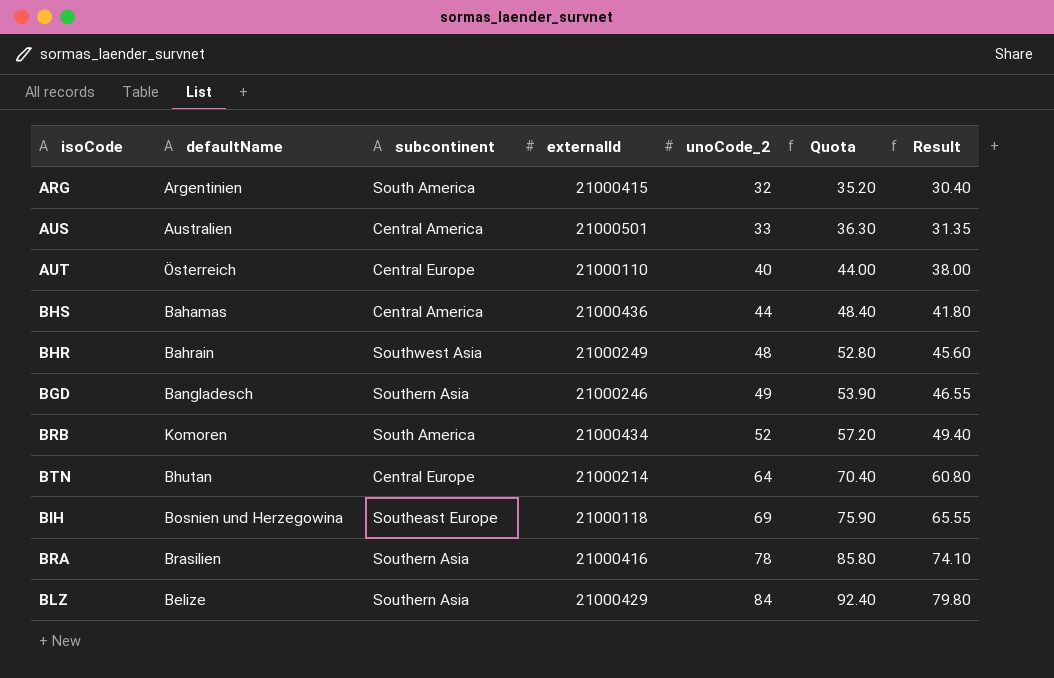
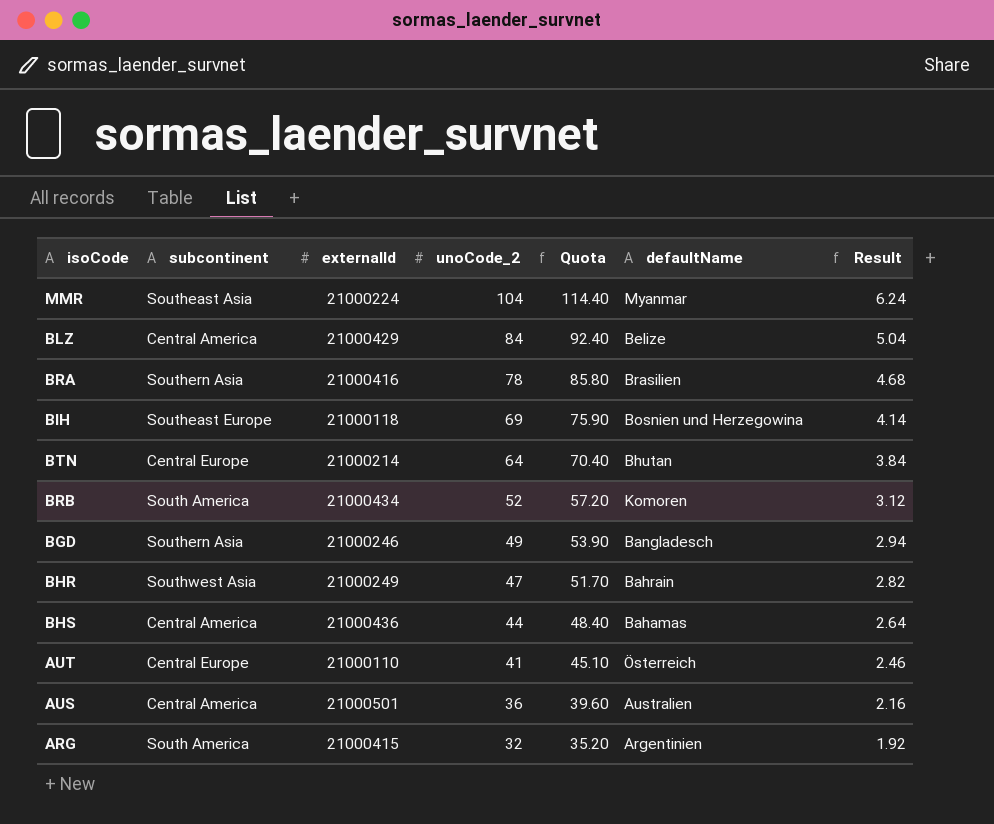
row order: unoCode_2 ascending -> unoCode_2 descending
column defaultName | position: 2 -> 6
column Result | formula: [unoCode_2] * 0.95 -> [unoCode_2] * 0.06
row MMR: none -> Southeast Asia | 21000224 | 104 | 114.40 | Myanmar | 6.24
BLZ | subcontinent: Southern Asia -> Central America
BHR | unoCode_2: 48 -> 47
BHR | Quota: 52.80 -> 51.70
AUT | unoCode_2: 40 -> 41
AUT | Quota: 44.00 -> 45.10
AUS | unoCode_2: 33 -> 36
AUS | Quota: 36.30 -> 39.60

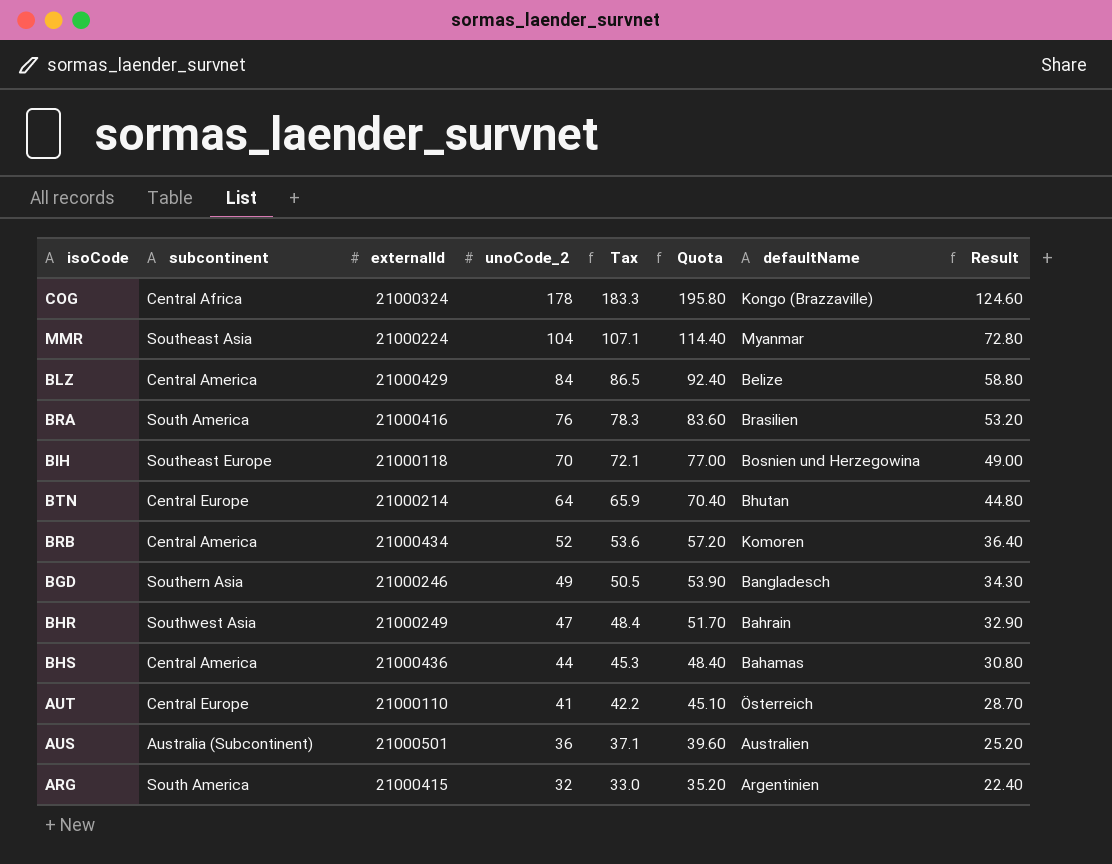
column Tax | formula: none -> [unoCode_2] * 1.03
column Result | formula: [unoCode_2] * 0.06 -> [unoCode_2] * 0.7
row COG: none -> Central Africa | 21000324 | 178 | 183.3 | 195.80 | Kongo (Brazzaville) | 124.60
BRA | subcontinent: Southern Asia -> South America
BRA | unoCode_2: 78 -> 76
BRA | Quota: 85.80 -> 83.60
BIH | unoCode_2: 69 -> 70
BIH | Quota: 75.90 -> 77.00
BRB | subcontinent: South America -> Central America
AUS | subcontinent: Central America -> Australia (Subcontinent)

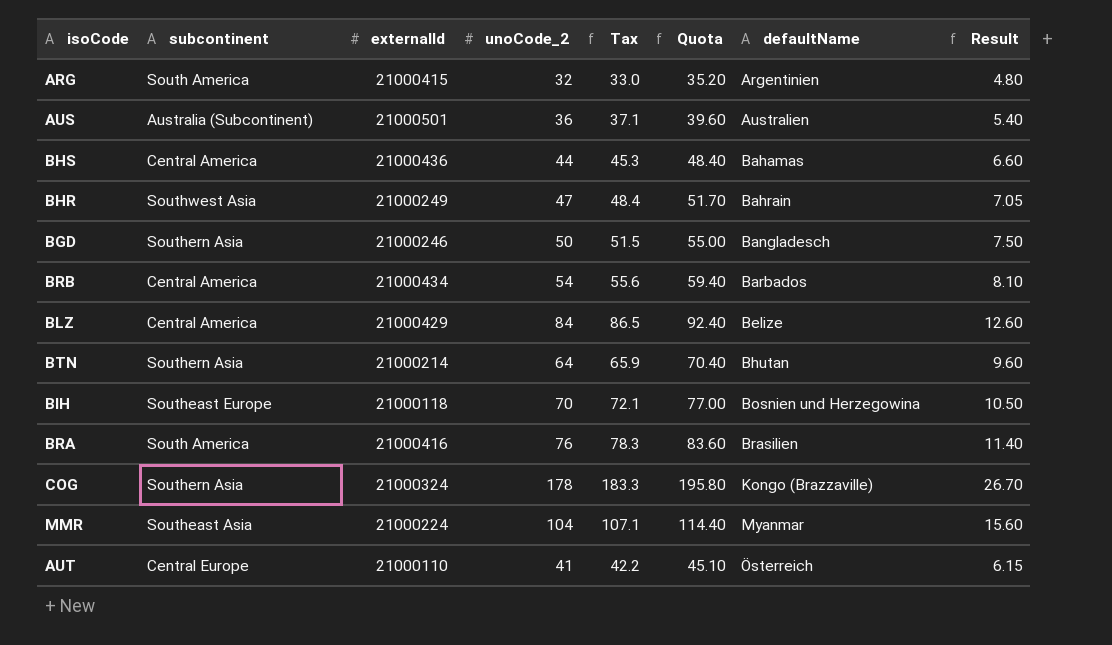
row order: unoCode_2 descending -> defaultName ascending
column Result | formula: [unoCode_2] * 0.7 -> [unoCode_2] * 0.15
BGD | unoCode_2: 49 -> 50
BGD | Tax: 50.5 -> 51.5
BGD | Quota: 53.90 -> 55.00
BRB | unoCode_2: 52 -> 54
BRB | Tax: 53.6 -> 55.6
BRB | Quota: 57.20 -> 59.40
BRB | defaultName: Komoren -> Barbados
BTN | subcontinent: Central Europe -> Southern Asia
COG | subcontinent: Central Africa -> Southern Asia

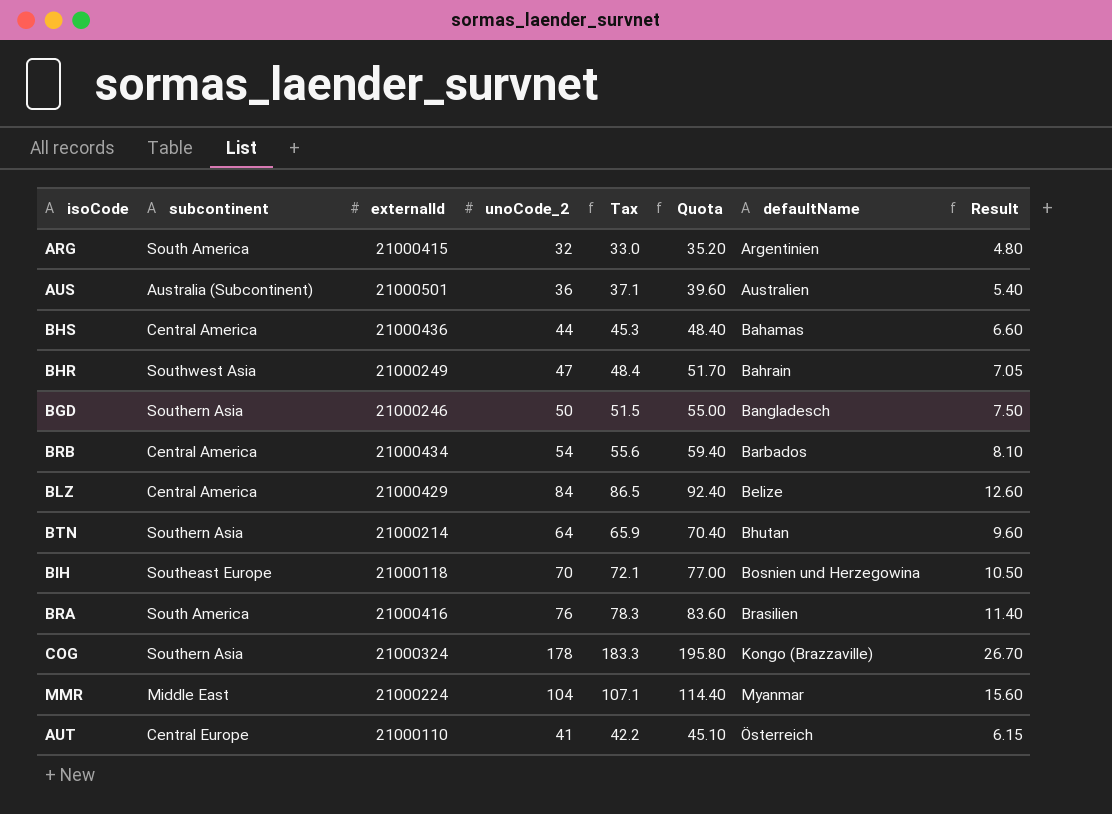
MMR | subcontinent: Southeast Asia -> Middle East

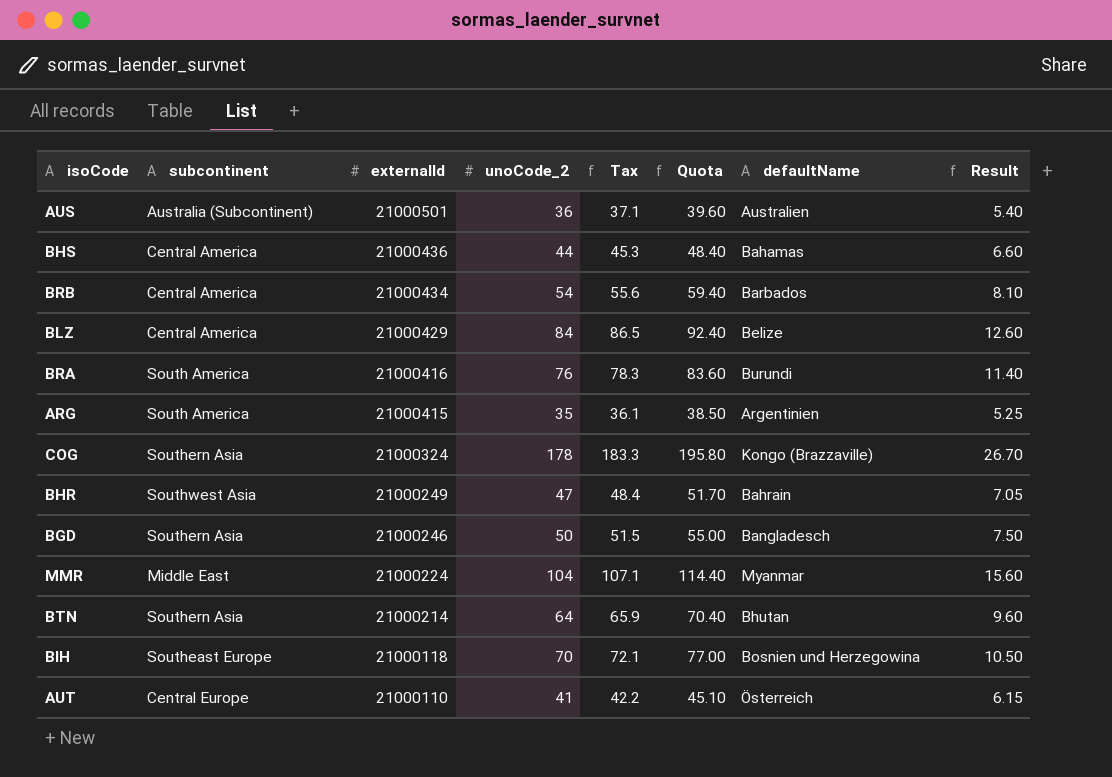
row order: defaultName ascending -> externalId descending
BRA | defaultName: Brasilien -> Burundi
ARG | unoCode_2: 32 -> 35
ARG | Tax: 33.0 -> 36.1
ARG | Quota: 35.20 -> 38.50
ARG | Result: 4.80 -> 5.25

